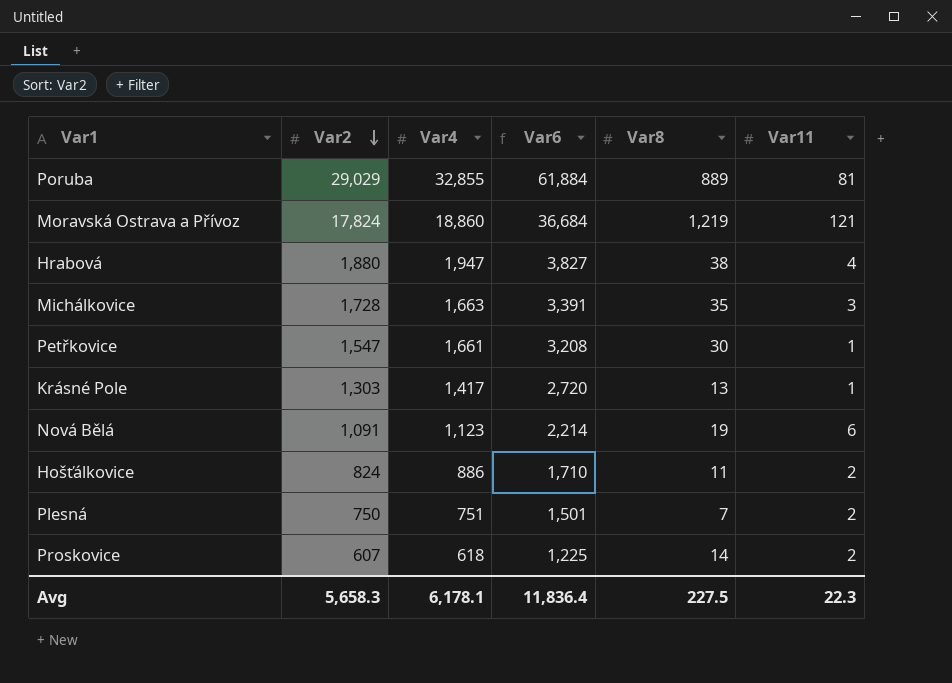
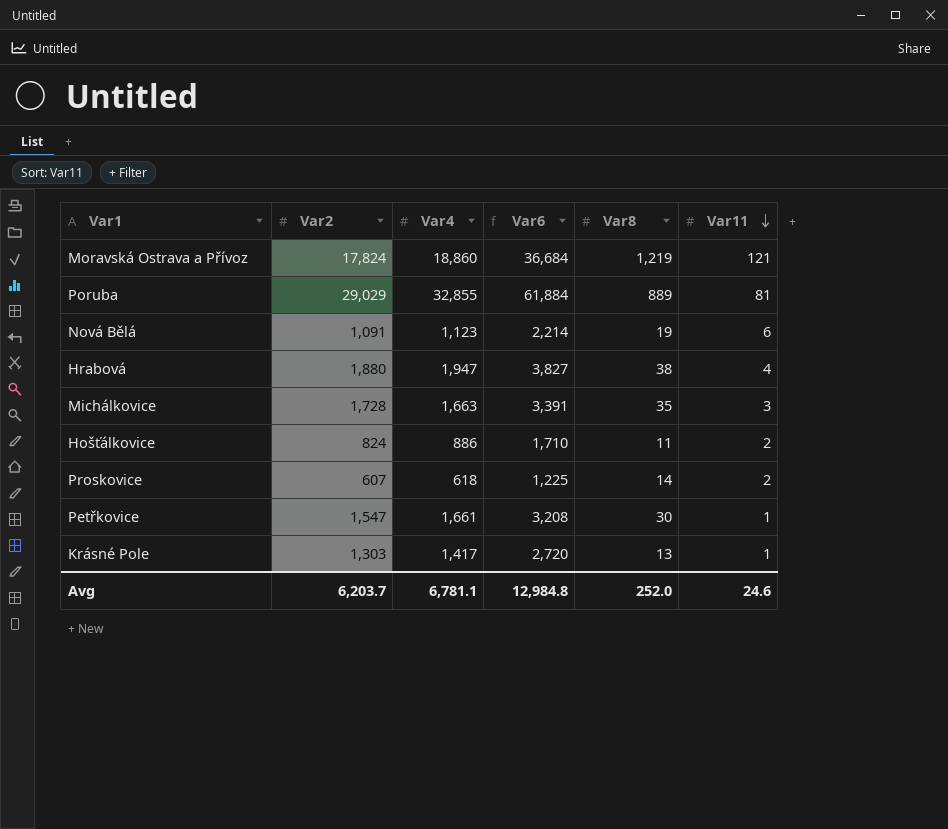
row order: Var2 descending -> Var11 descending
row Plesná: 750 | 751 | 1,501 | 7 | 2 -> none
Avg | Var2: 5,658.3 -> 6,203.7
Avg | Var4: 6,178.1 -> 6,781.1
Avg | Var6: 11,836.4 -> 12,984.8
Avg | Var8: 227.5 -> 252.0
Avg | Var11: 22.3 -> 24.6

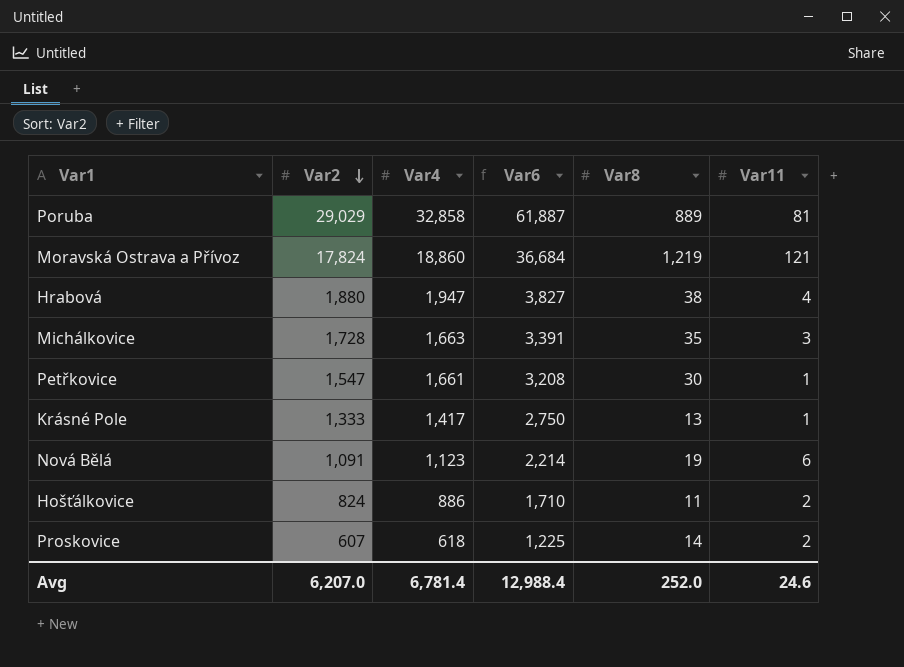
row order: Var11 descending -> Var2 descending
Poruba | Var4: 32,855 -> 32,858
Poruba | Var6: 61,884 -> 61,887
Krásné Pole | Var2: 1,303 -> 1,333
Krásné Pole | Var6: 2,720 -> 2,750
Avg | Var2: 6,203.7 -> 6,207.0
Avg | Var4: 6,781.1 -> 6,781.4
Avg | Var6: 12,984.8 -> 12,988.4

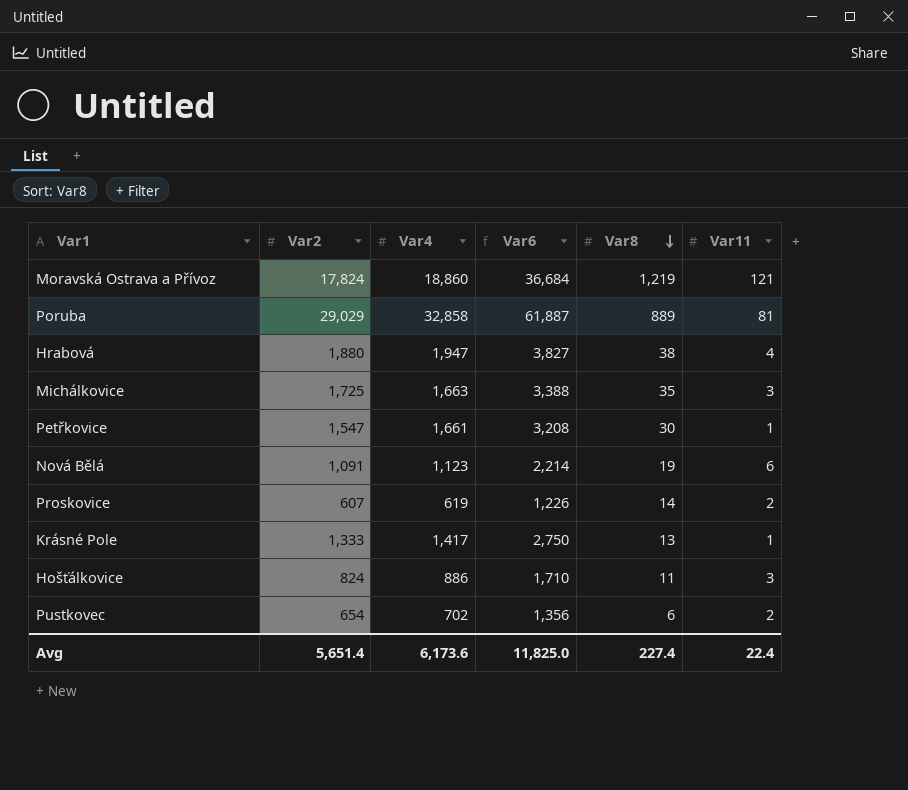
row order: Var2 descending -> Var8 descending
Michálkovice | Var2: 1,728 -> 1,725
Michálkovice | Var6: 3,391 -> 3,388
Proskovice | Var4: 618 -> 619
Proskovice | Var6: 1,225 -> 1,226
Hošťálkovice | Var11: 2 -> 3
row Pustkovec: none -> 654 | 702 | 1,356 | 6 | 2
Avg | Var2: 6,207.0 -> 5,651.4
Avg | Var4: 6,781.4 -> 6,173.6
Avg | Var6: 12,988.4 -> 11,825.0
Avg | Var8: 252.0 -> 227.4
Avg | Var11: 24.6 -> 22.4

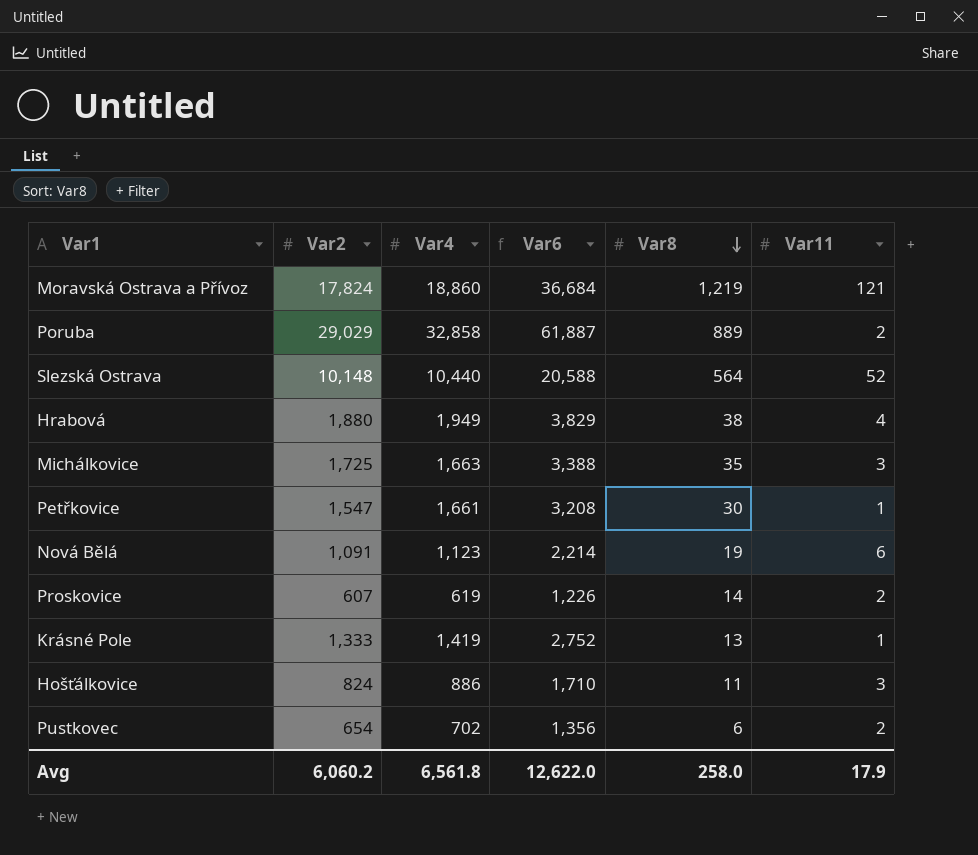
Poruba | Var11: 81 -> 2
row Slezská Ostrava: none -> 10,148 | 10,440 | 20,588 | 564 | 52
Hrabová | Var4: 1,947 -> 1,949
Hrabová | Var6: 3,827 -> 3,829
Krásné Pole | Var4: 1,417 -> 1,419
Krásné Pole | Var6: 2,750 -> 2,752
Avg | Var2: 5,651.4 -> 6,060.2
Avg | Var4: 6,173.6 -> 6,561.8
Avg | Var6: 11,825.0 -> 12,622.0
Avg | Var8: 227.4 -> 258.0
Avg | Var11: 22.4 -> 17.9

